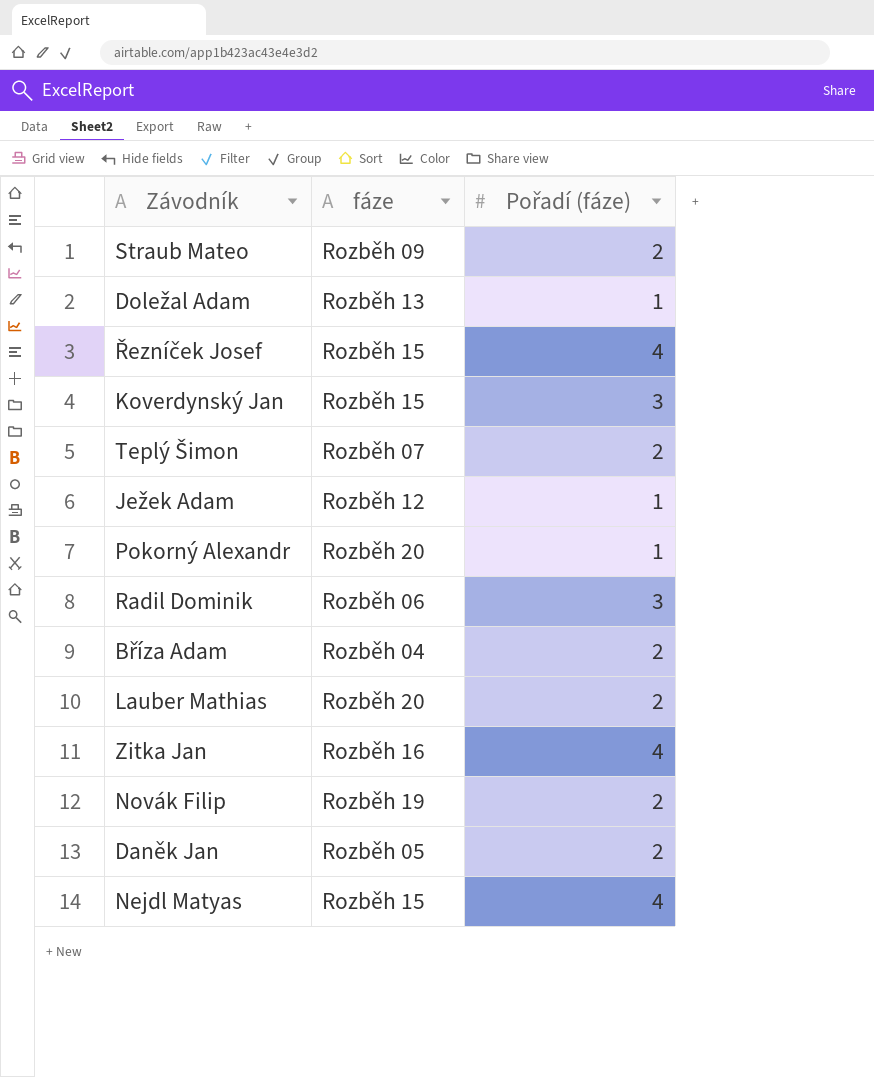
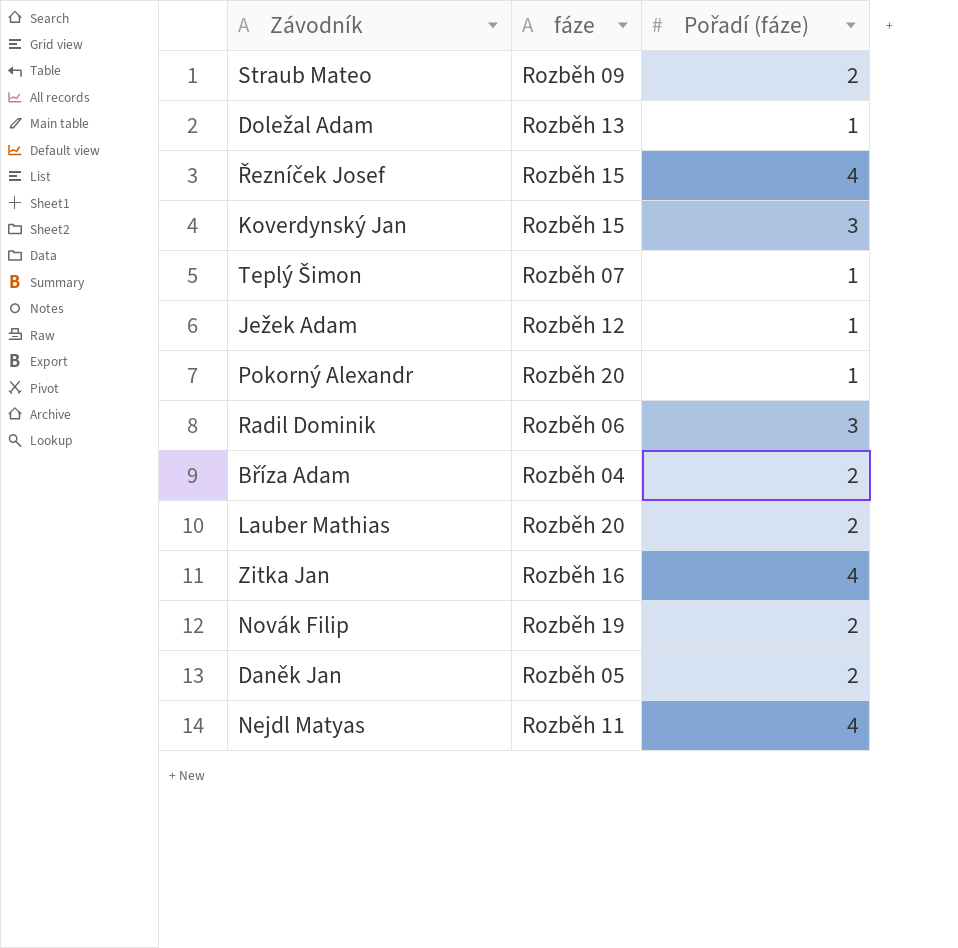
Teplý Šimon | Pořadí (fáze): 2 -> 1
Nejdl Matyas | fáze: Rozběh 15 -> Rozběh 11

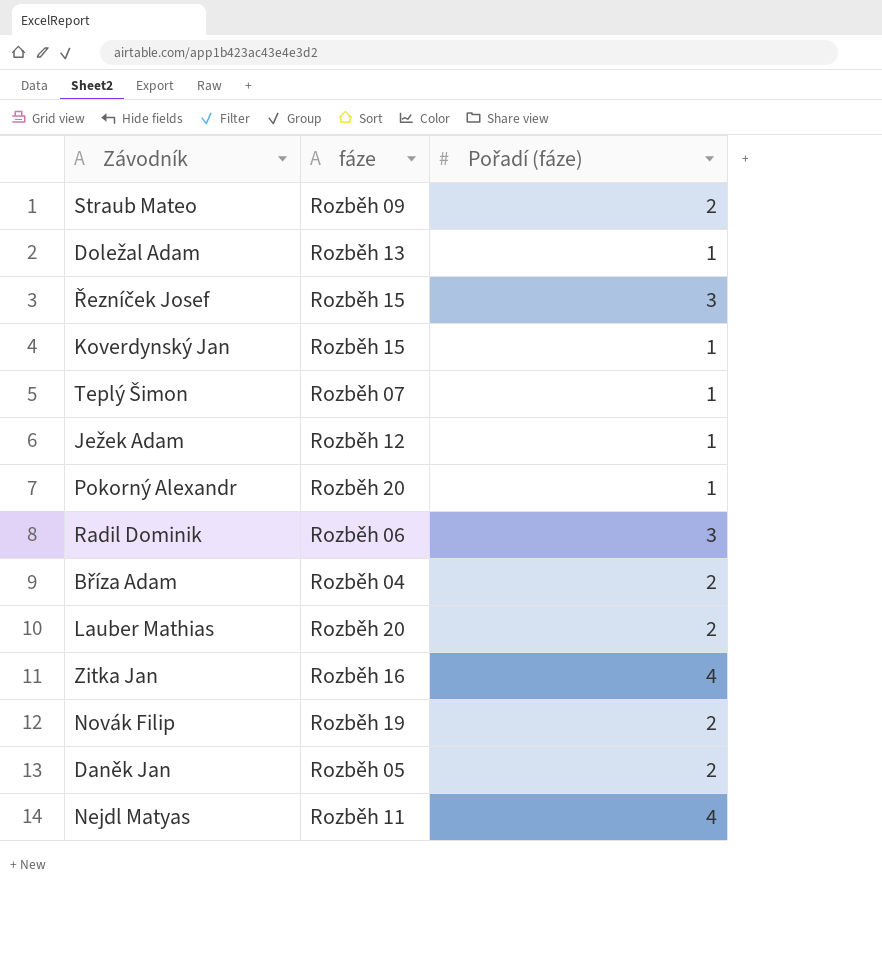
Řezníček Josef | Pořadí (fáze): 4 -> 3
Koverdynský Jan | Pořadí (fáze): 3 -> 1

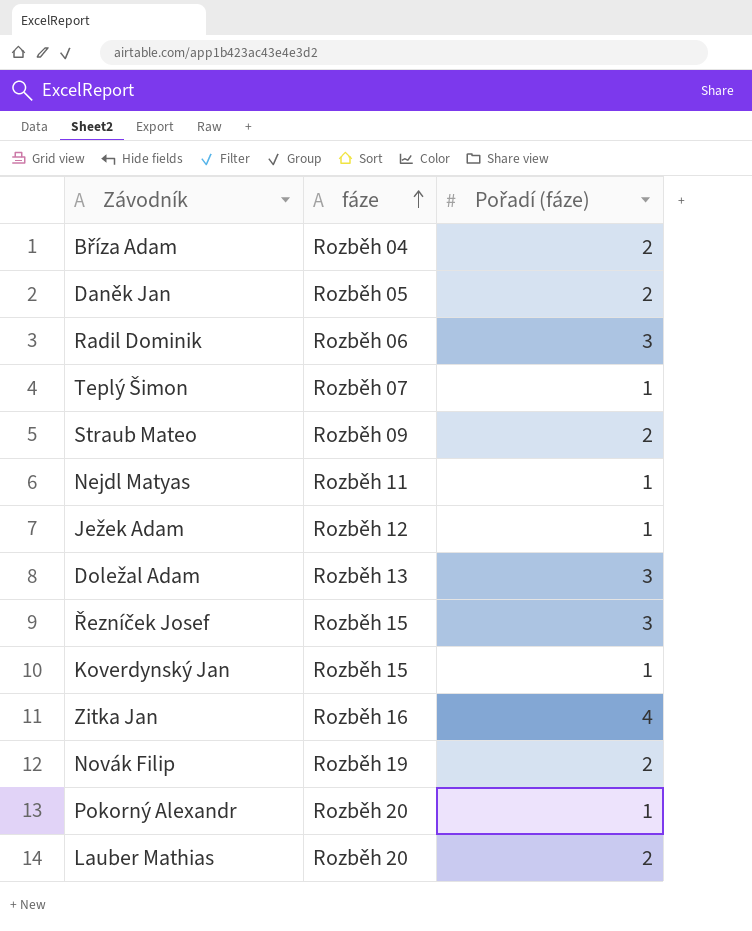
row order: none -> fáze ascending
Nejdl Matyas | Pořadí (fáze): 4 -> 1
Doležal Adam | Pořadí (fáze): 1 -> 3

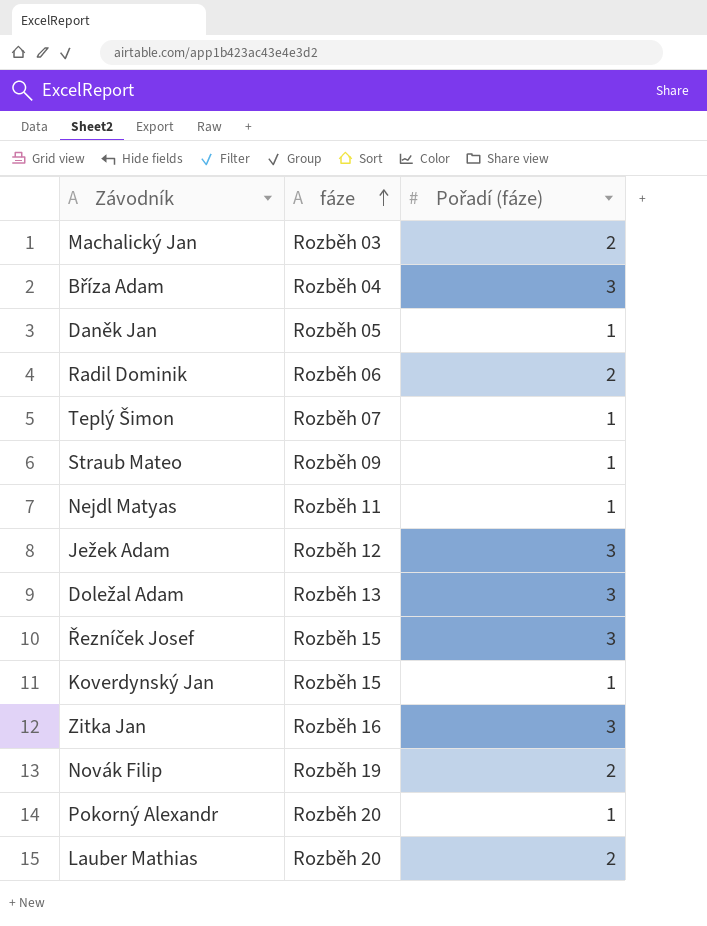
row Machalický Jan: none -> Rozběh 03 | 2
Bříza Adam | Pořadí (fáze): 2 -> 3
Daněk Jan | Pořadí (fáze): 2 -> 1
Radil Dominik | Pořadí (fáze): 3 -> 2
Straub Mateo | Pořadí (fáze): 2 -> 1
Ježek Adam | Pořadí (fáze): 1 -> 3
Zitka Jan | Pořadí (fáze): 4 -> 3

